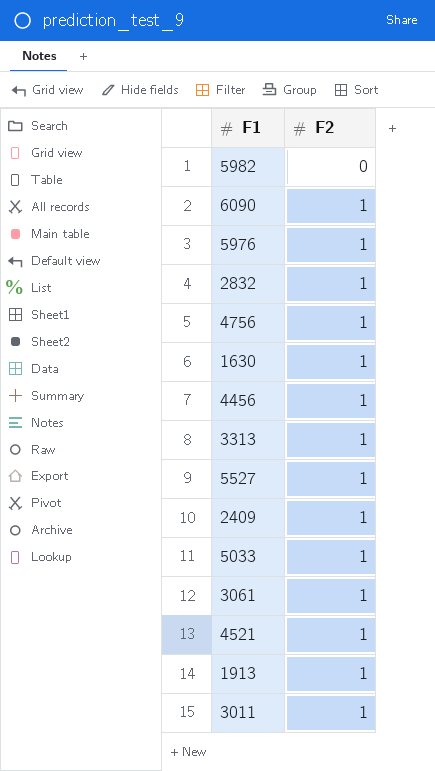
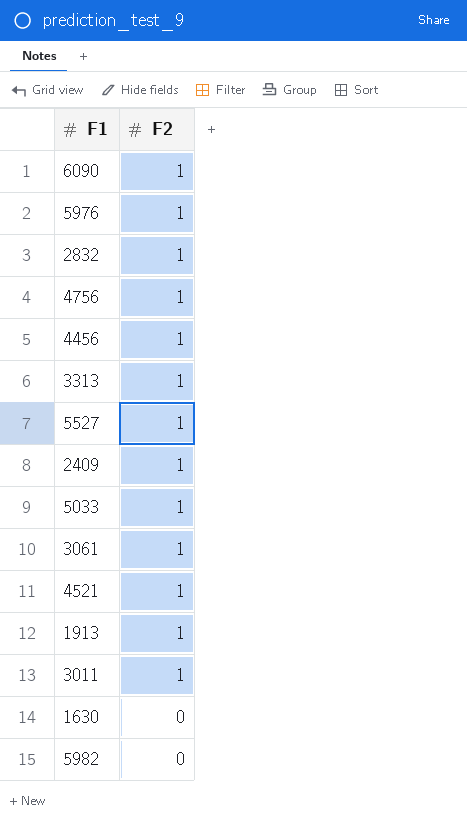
row order: F2 ascending -> F2 descending
1630 | F2: 1 -> 0

